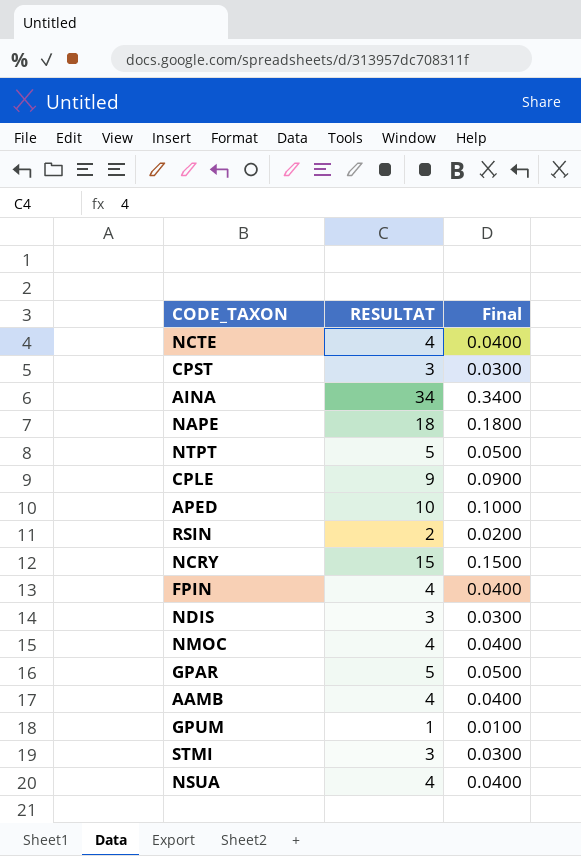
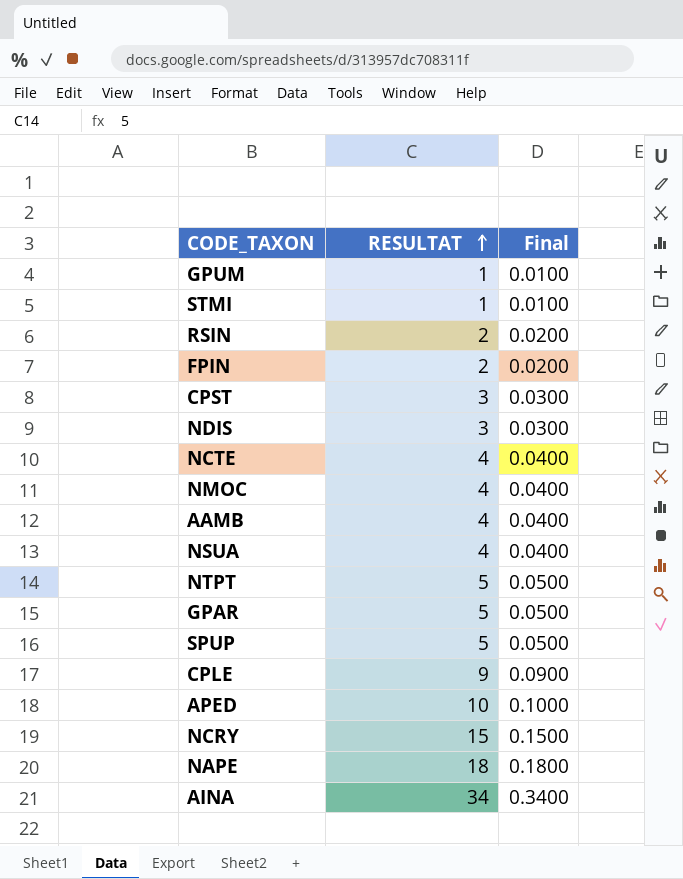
row order: none -> RESULTAT ascending
STMI | RESULTAT: 3 -> 1
STMI | Final: 0.0300 -> 0.0100
FPIN | RESULTAT: 4 -> 2
FPIN | Final: 0.0400 -> 0.0200
row SPUP: none -> 5 | 0.0500

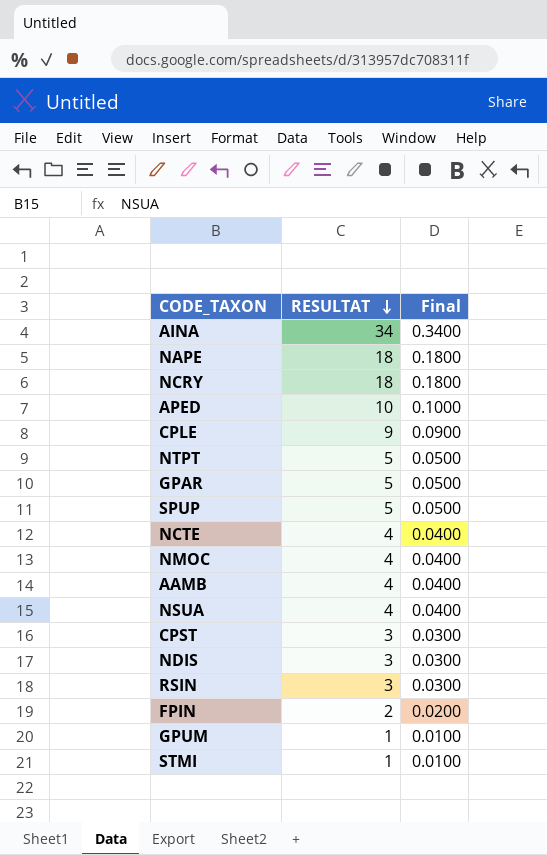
row order: RESULTAT ascending -> RESULTAT descending
NCRY | RESULTAT: 15 -> 18
NCRY | Final: 0.1500 -> 0.1800
RSIN | RESULTAT: 2 -> 3
RSIN | Final: 0.0200 -> 0.0300

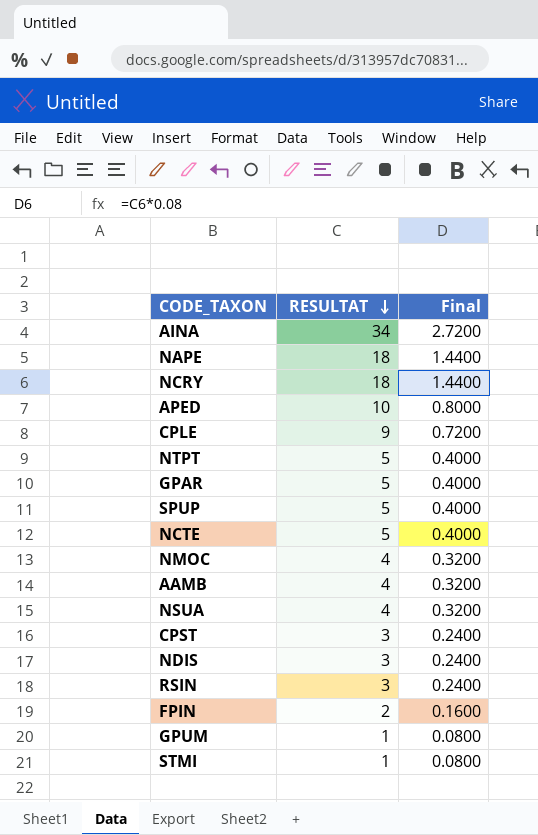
column Final | formula: [RESULTAT] * 0.01 -> [RESULTAT] * 0.08
NCTE | RESULTAT: 4 -> 5

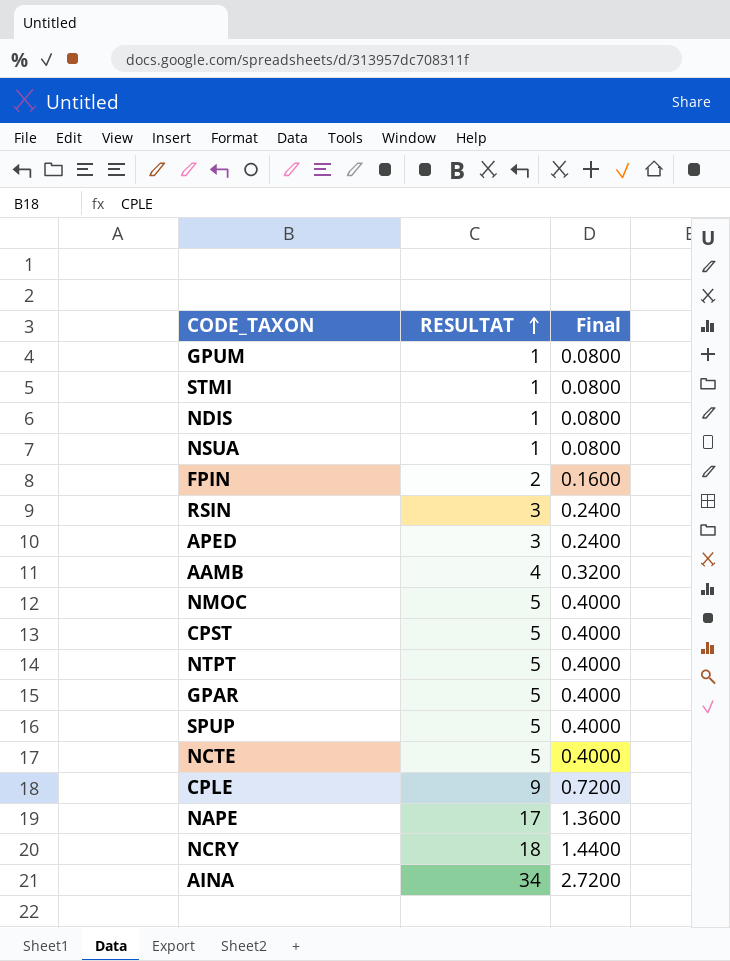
row order: RESULTAT descending -> RESULTAT ascending
NDIS | RESULTAT: 3 -> 1
NDIS | Final: 0.2400 -> 0.0800
NSUA | RESULTAT: 4 -> 1
NSUA | Final: 0.3200 -> 0.0800
APED | RESULTAT: 10 -> 3
APED | Final: 0.8000 -> 0.2400
NMOC | RESULTAT: 4 -> 5
NMOC | Final: 0.3200 -> 0.4000
CPST | RESULTAT: 3 -> 5
CPST | Final: 0.2400 -> 0.4000
NAPE | RESULTAT: 18 -> 17
NAPE | Final: 1.4400 -> 1.3600

